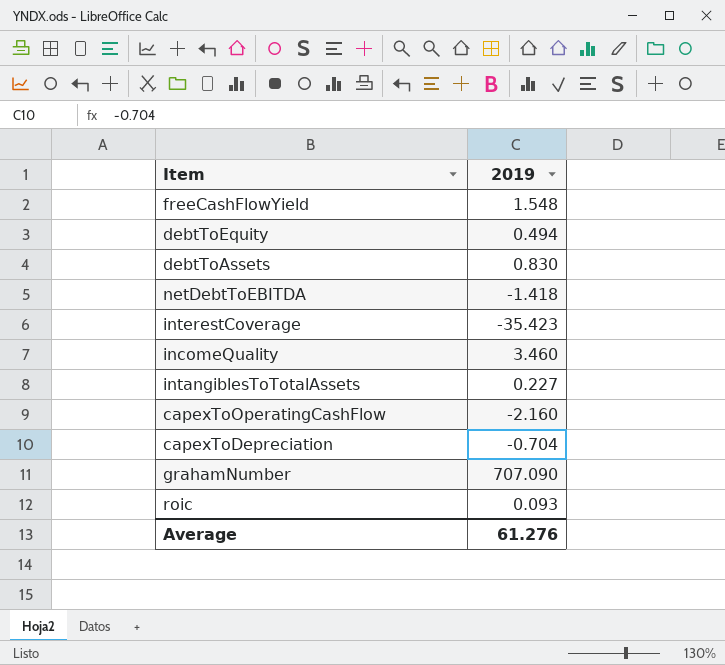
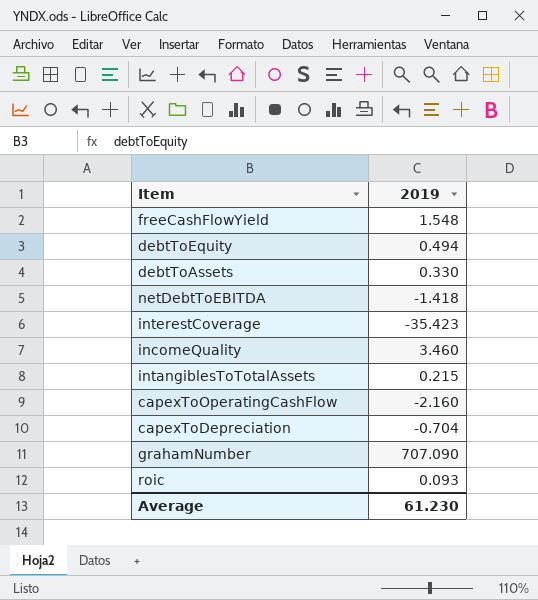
debtToAssets | 2019: 0.830 -> 0.330
intangiblesToTotalAssets | 2019: 0.227 -> 0.215
Average | 2019: 61.276 -> 61.230

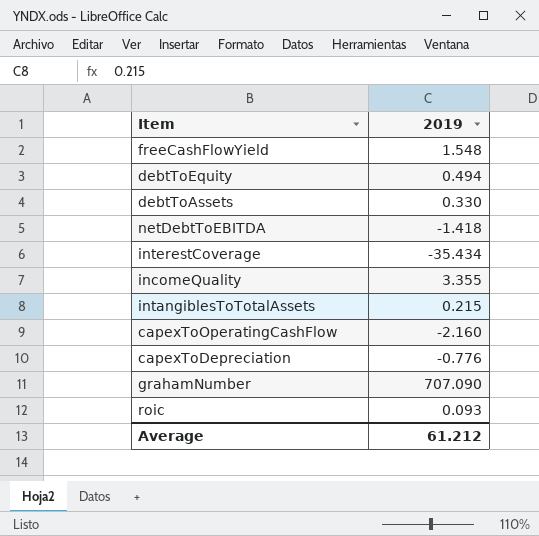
interestCoverage | 2019: -35.423 -> -35.434
incomeQuality | 2019: 3.460 -> 3.355
capexToDepreciation | 2019: -0.704 -> -0.776
Average | 2019: 61.230 -> 61.212

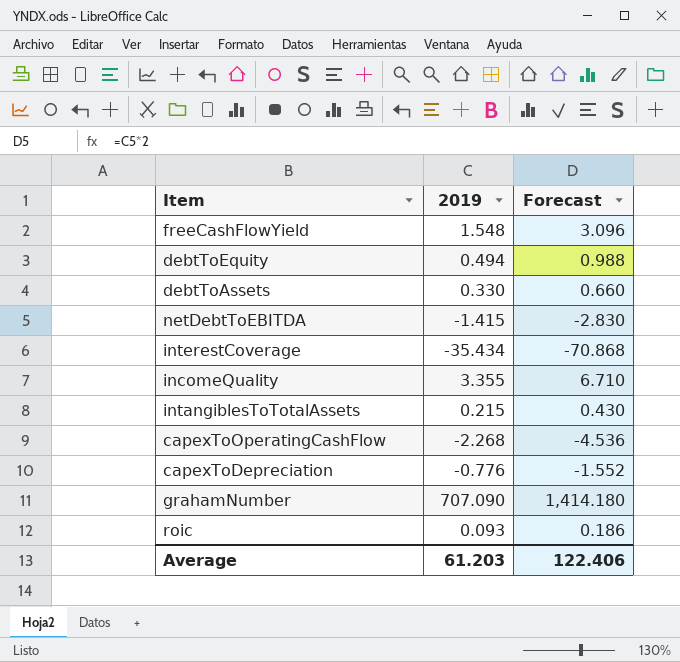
column Forecast | formula: none -> [2019] * 2
netDebtToEBITDA | 2019: -1.418 -> -1.415
capexToOperatingCashFlow | 2019: -2.160 -> -2.268
Average | 2019: 61.212 -> 61.203

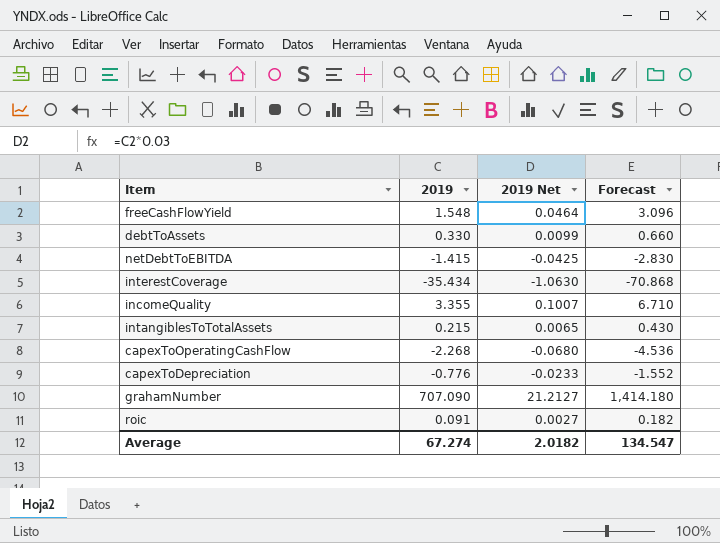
column 2019 Net | formula: none -> [2019] * 0.03
row debtToEquity: 0.494 | 0.988 -> none
roic | 2019: 0.093 -> 0.091
roic | Forecast: 0.186 -> 0.182
Average | 2019: 61.203 -> 67.274
Average | Forecast: 122.406 -> 134.547

